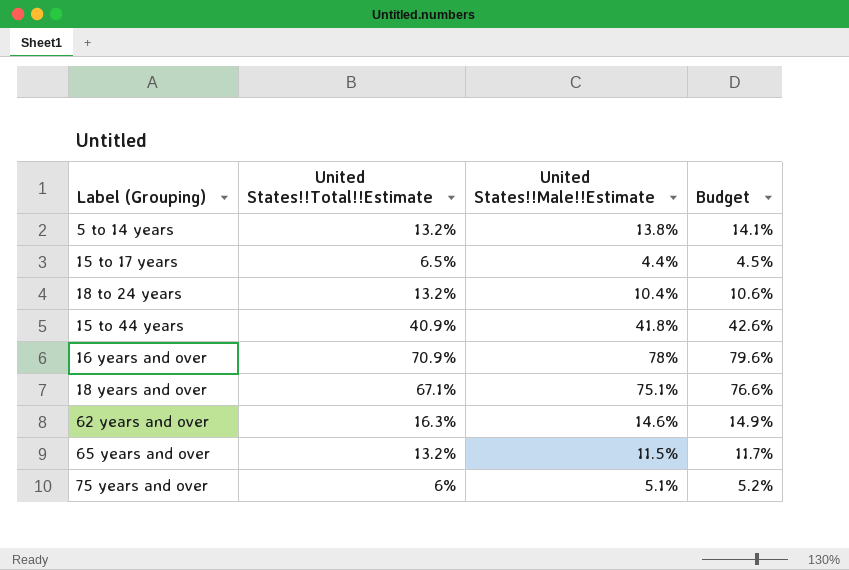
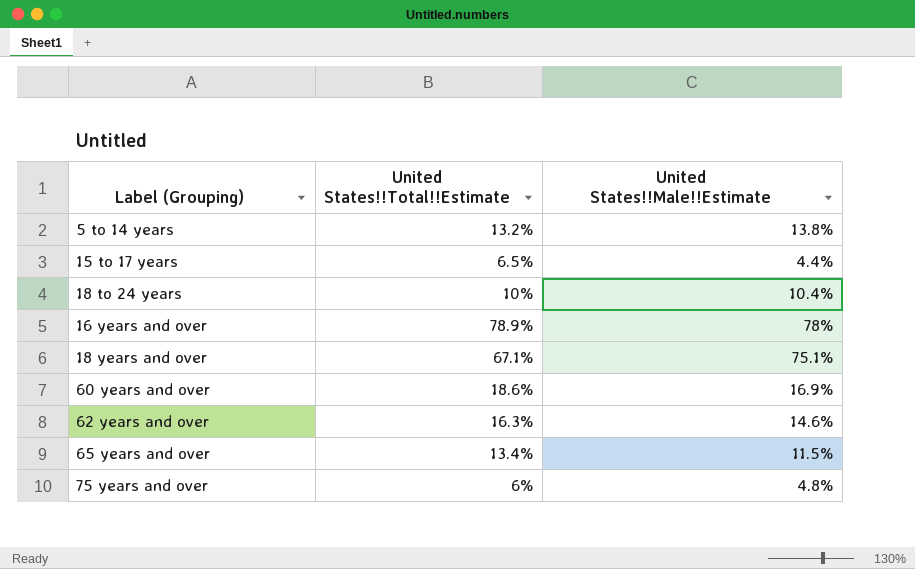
column Budget | formula: [United States!!Male!!Estimate] * 1.02 -> none
row 15 to 44 years: 40.9% | 41.8% | 42.6% -> none
18 to 24 years | United States!!Total!!Estimate: 13.2% -> 10%
16 years and over | United States!!Total!!Estimate: 70.9% -> 78.9%
row 60 years and over: none -> 18.6% | 16.9%
65 years and over | United States!!Total!!Estimate: 13.2% -> 13.4%
75 years and over | United States!!Male!!Estimate: 5.1% -> 4.8%

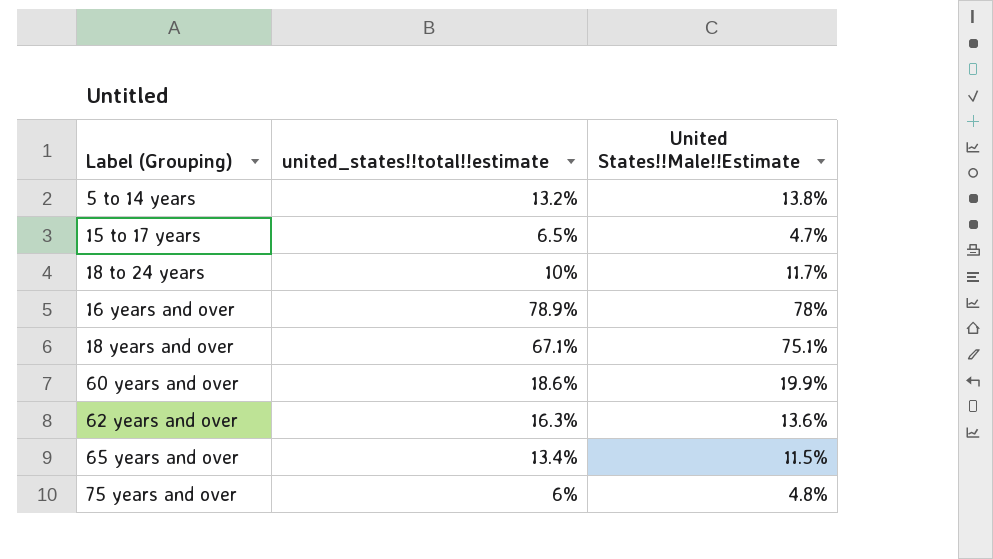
column name: United States!!Total!!Estimate -> united_states!!total!!estimate
15 to 17 years | United States!!Male!!Estimate: 4.4% -> 4.7%
18 to 24 years | United States!!Male!!Estimate: 10.4% -> 11.7%
60 years and over | United States!!Male!!Estimate: 16.9% -> 19.9%
62 years and over | United States!!Male!!Estimate: 14.6% -> 13.6%

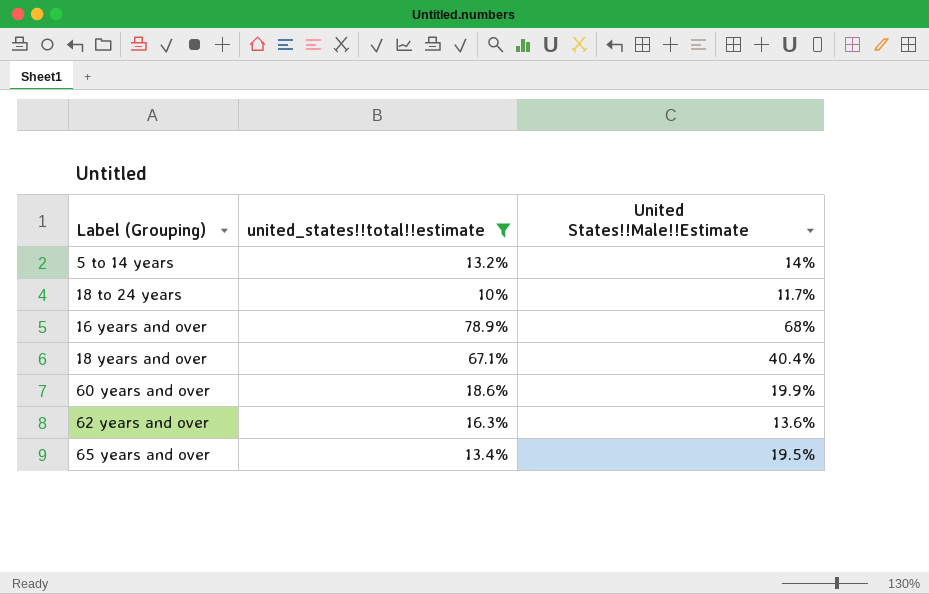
filter: none -> united_states!!total!!estimate >= 10%
5 to 14 years | United States!!Male!!Estimate: 13.8% -> 14%
16 years and over | United States!!Male!!Estimate: 78% -> 68%
18 years and over | United States!!Male!!Estimate: 75.1% -> 40.4%
65 years and over | United States!!Male!!Estimate: 11.5% -> 19.5%

